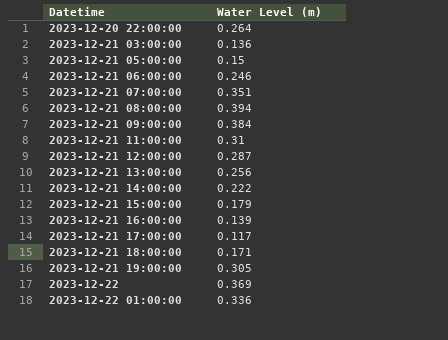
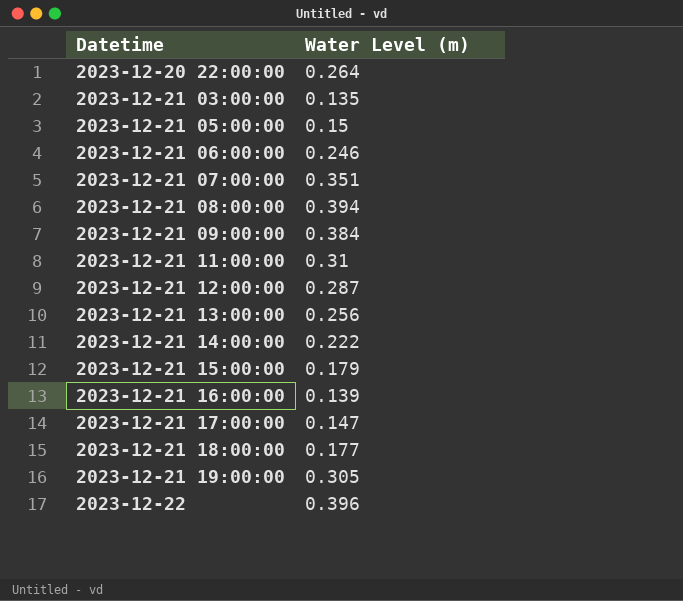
row 2023-12-22 01:00:00: 0.336 -> none
2023-12-21 03:00:00 | Water Level (m): 0.136 -> 0.135
2023-12-21 17:00:00 | Water Level (m): 0.117 -> 0.147
2023-12-21 18:00:00 | Water Level (m): 0.171 -> 0.177
2023-12-22 | Water Level (m): 0.369 -> 0.396

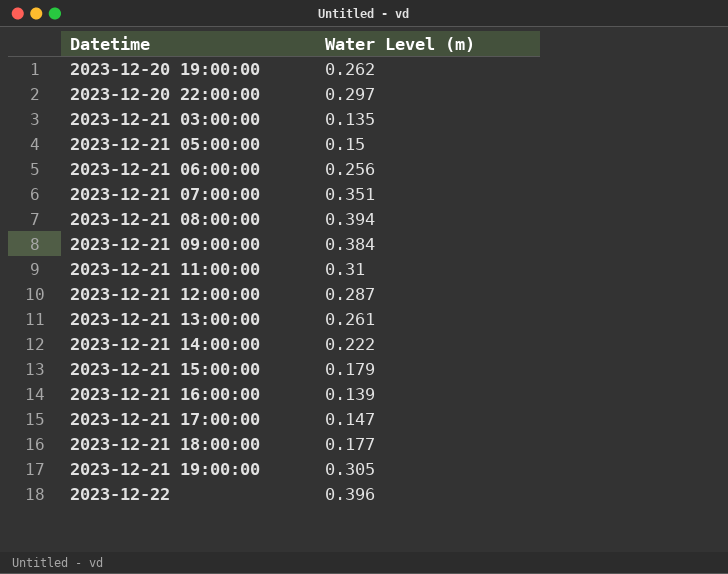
row 2023-12-20 19:00:00: none -> 0.262
2023-12-20 22:00:00 | Water Level (m): 0.264 -> 0.297
2023-12-21 06:00:00 | Water Level (m): 0.246 -> 0.256
2023-12-21 13:00:00 | Water Level (m): 0.256 -> 0.261

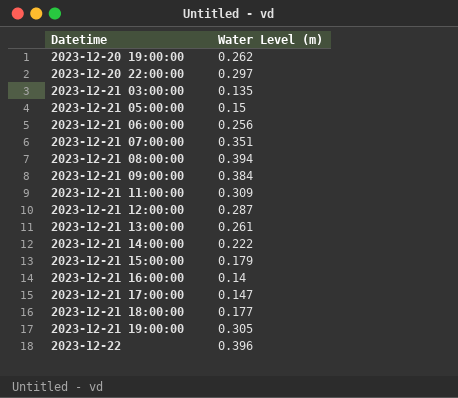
2023-12-21 11:00:00 | Water Level (m): 0.31 -> 0.309
2023-12-21 16:00:00 | Water Level (m): 0.139 -> 0.14

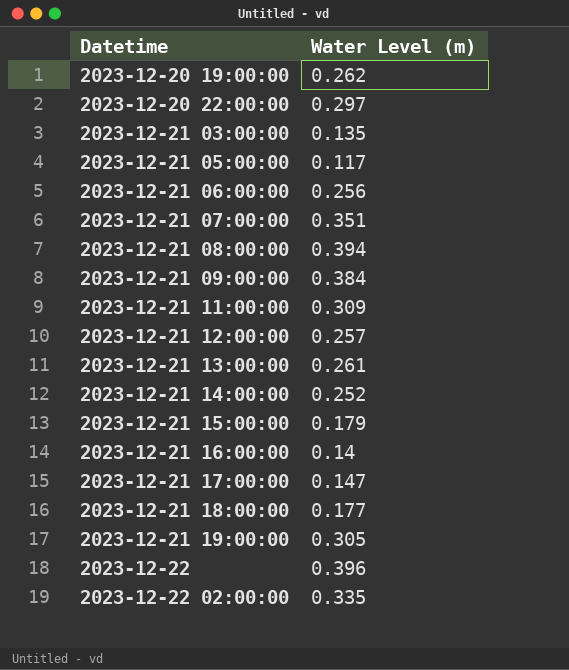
2023-12-21 05:00:00 | Water Level (m): 0.15 -> 0.117
2023-12-21 12:00:00 | Water Level (m): 0.287 -> 0.257
2023-12-21 14:00:00 | Water Level (m): 0.222 -> 0.252
row 2023-12-22 02:00:00: none -> 0.335

